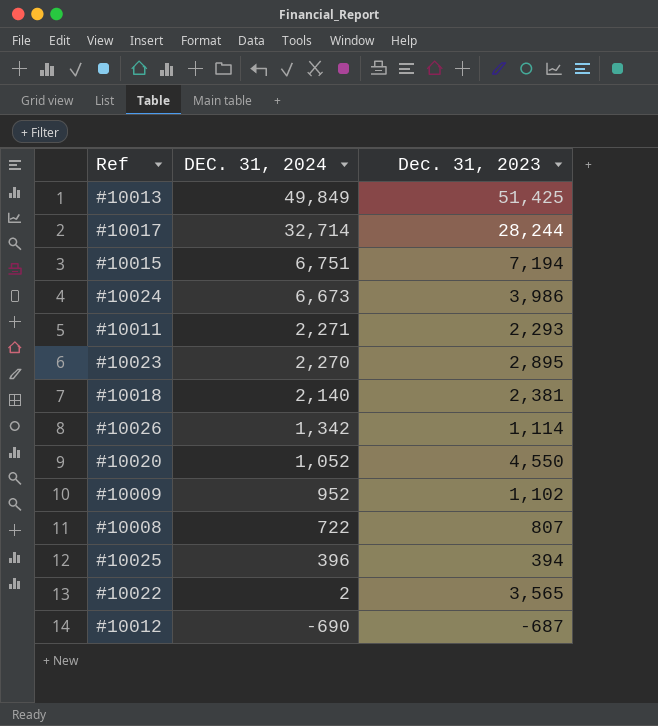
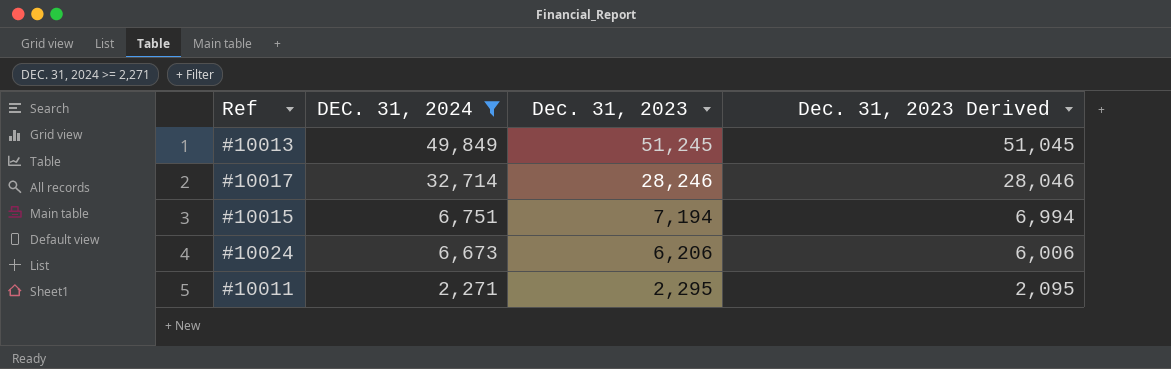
filter: none -> DEC. 31, 2024 >= 2,271
column Dec. 31, 2023 Derived | formula: none -> [Dec. 31, 2023] - 200
#10013 | Dec. 31, 2023: 51,425 -> 51,245
#10017 | Dec. 31, 2023: 28,244 -> 28,246
#10024 | Dec. 31, 2023: 3,986 -> 6,206
#10011 | Dec. 31, 2023: 2,293 -> 2,295

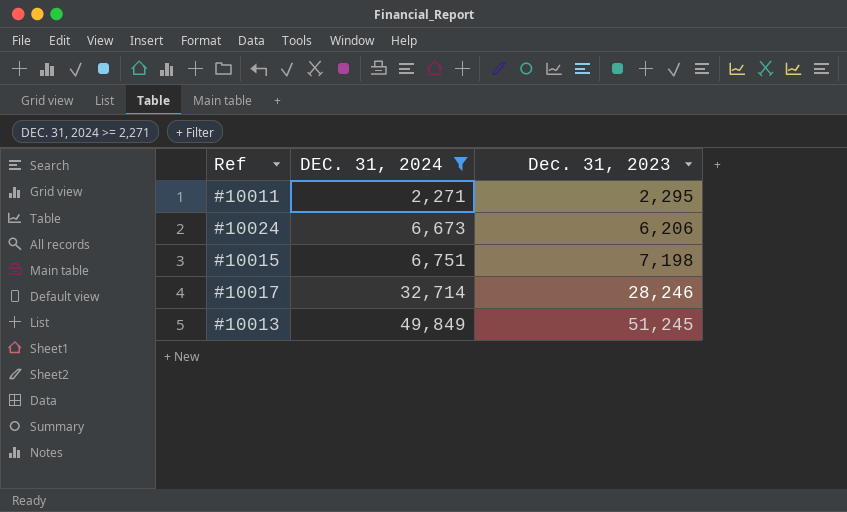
row order: DEC. 31, 2024 descending -> DEC. 31, 2024 ascending
column Dec. 31, 2023 Derived | formula: [Dec. 31, 2023] - 200 -> none
#10015 | Dec. 31, 2023: 7,194 -> 7,198

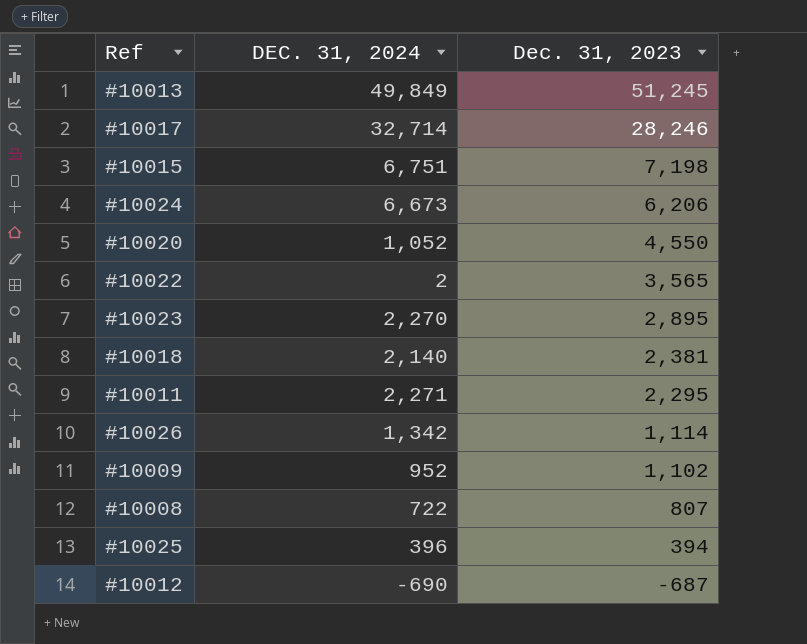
filter: DEC. 31, 2024 >= 2,271 -> none
row order: DEC. 31, 2024 ascending -> Dec. 31, 2023 descending

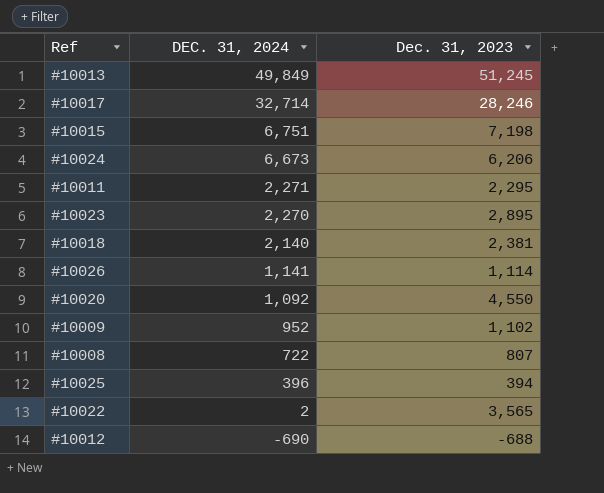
row order: Dec. 31, 2023 descending -> DEC. 31, 2024 descending
#10026 | DEC. 31, 2024: 1,342 -> 1,141
#10020 | DEC. 31, 2024: 1,052 -> 1,092
#10012 | Dec. 31, 2023: -687 -> -688

